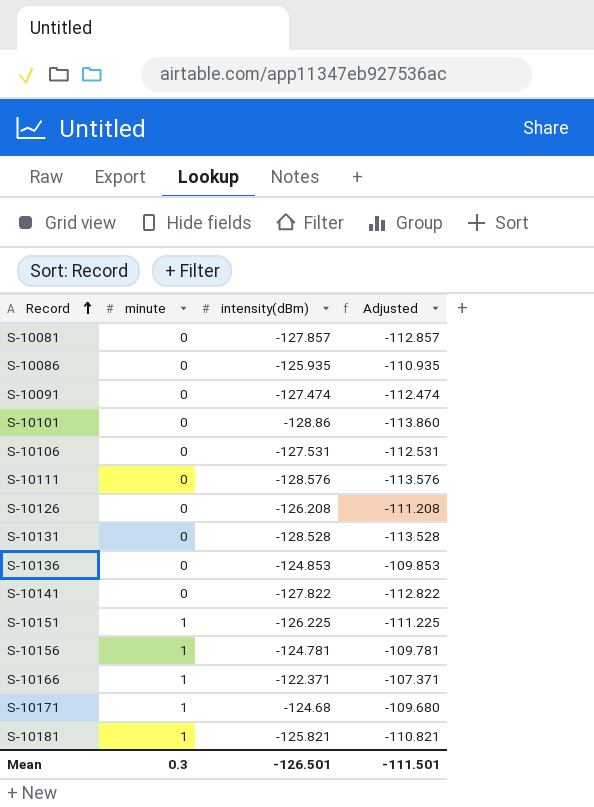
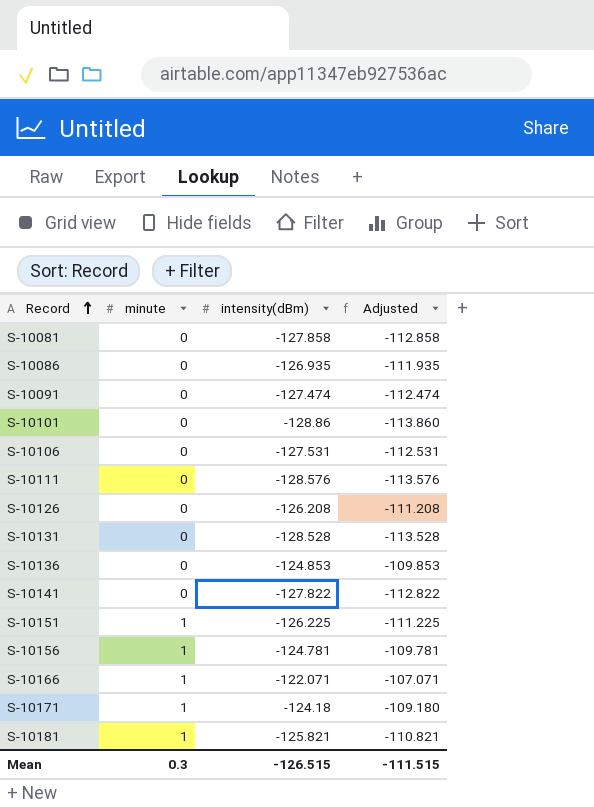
S-10081 | intensity(dBm): -127.857 -> -127.858
S-10081 | Adjusted: -112.857 -> -112.858
S-10086 | intensity(dBm): -125.935 -> -126.935
S-10086 | Adjusted: -110.935 -> -111.935
S-10166 | intensity(dBm): -122.371 -> -122.071
S-10166 | Adjusted: -107.371 -> -107.071
S-10171 | intensity(dBm): -124.68 -> -124.18
S-10171 | Adjusted: -109.680 -> -109.180
Mean | intensity(dBm): -126.501 -> -126.515
Mean | Adjusted: -111.501 -> -111.515

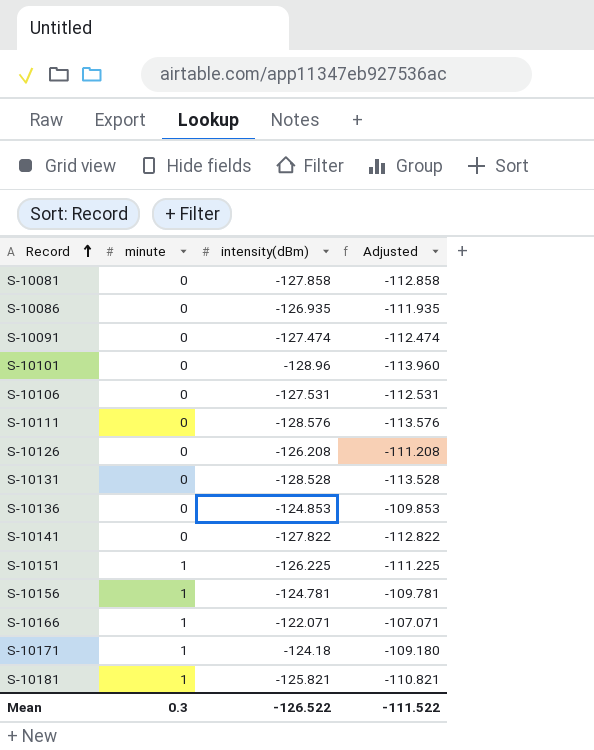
S-10101 | intensity(dBm): -128.86 -> -128.96
S-10101 | Adjusted: -113.860 -> -113.960
Mean | intensity(dBm): -126.515 -> -126.522
Mean | Adjusted: -111.515 -> -111.522

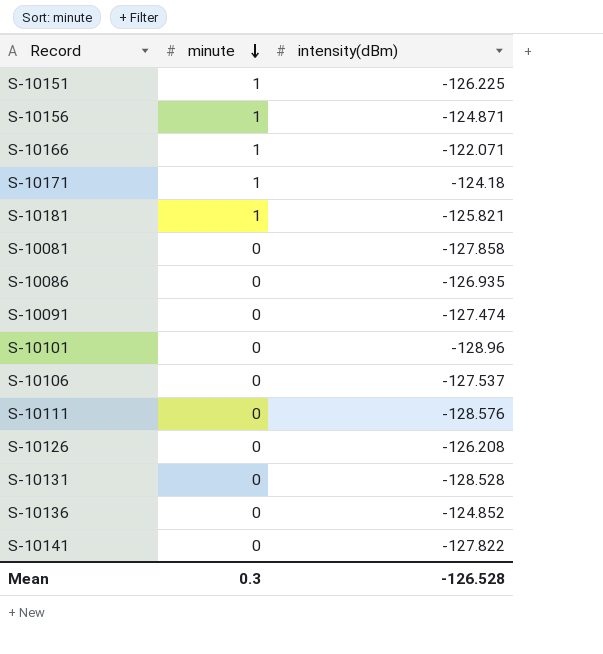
row order: Record ascending -> minute descending
column Adjusted | formula: [intensity(dBm)] + 15 -> none
S-10156 | intensity(dBm): -124.781 -> -124.871
S-10106 | intensity(dBm): -127.531 -> -127.537
S-10136 | intensity(dBm): -124.853 -> -124.852
Mean | intensity(dBm): -126.522 -> -126.528

